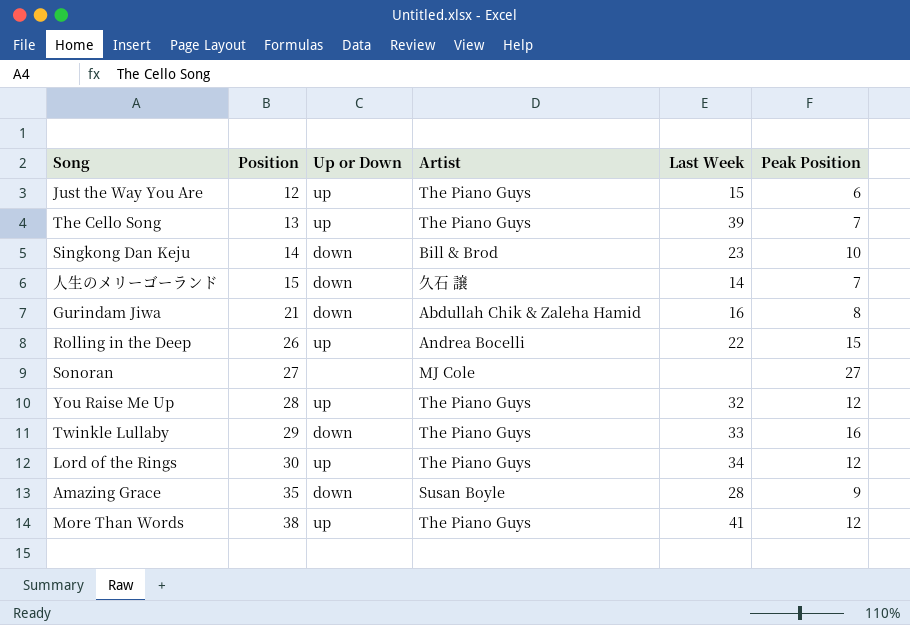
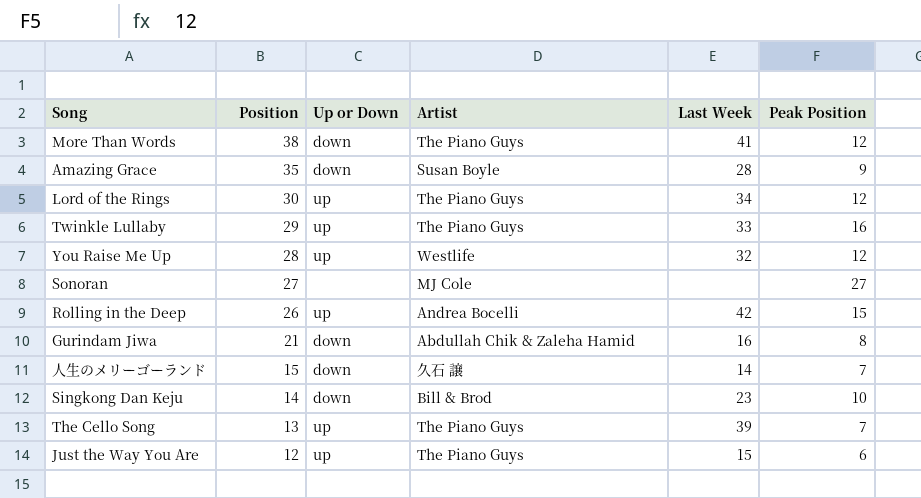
row order: Position ascending -> Position descending
More Than Words | Up or Down: up -> down
Twinkle Lullaby | Up or Down: down -> up
You Raise Me Up | Artist: The Piano Guys -> Westlife
Rolling in the Deep | Last Week: 22 -> 42

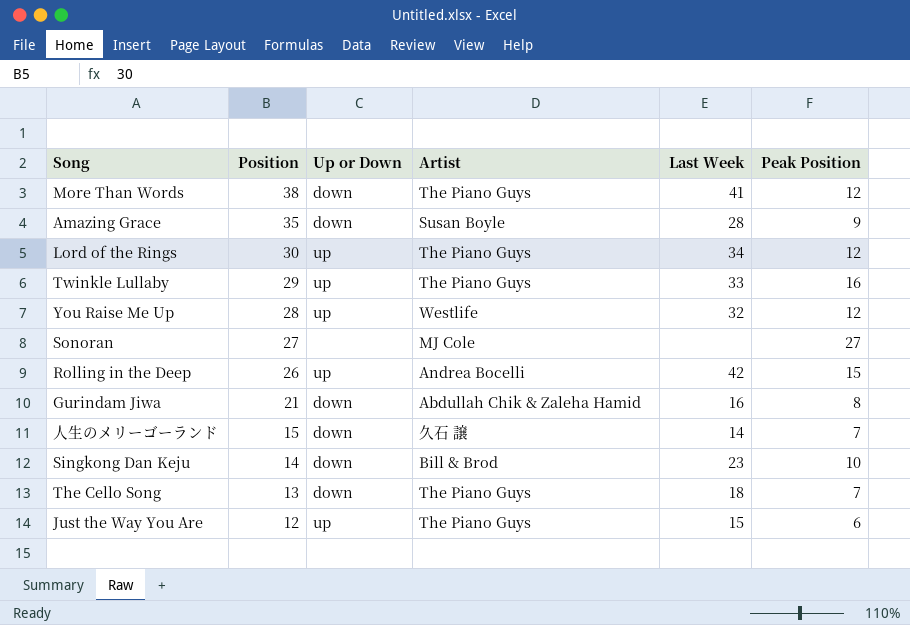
The Cello Song | Up or Down: up -> down
The Cello Song | Last Week: 39 -> 18

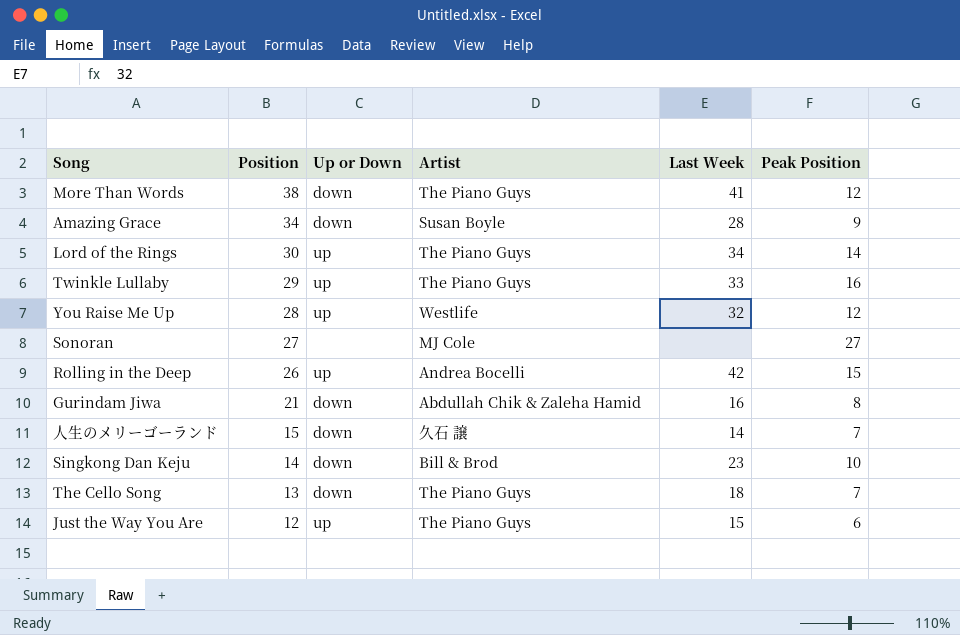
Amazing Grace | Position: 35 -> 34
Lord of the Rings | Peak Position: 12 -> 14

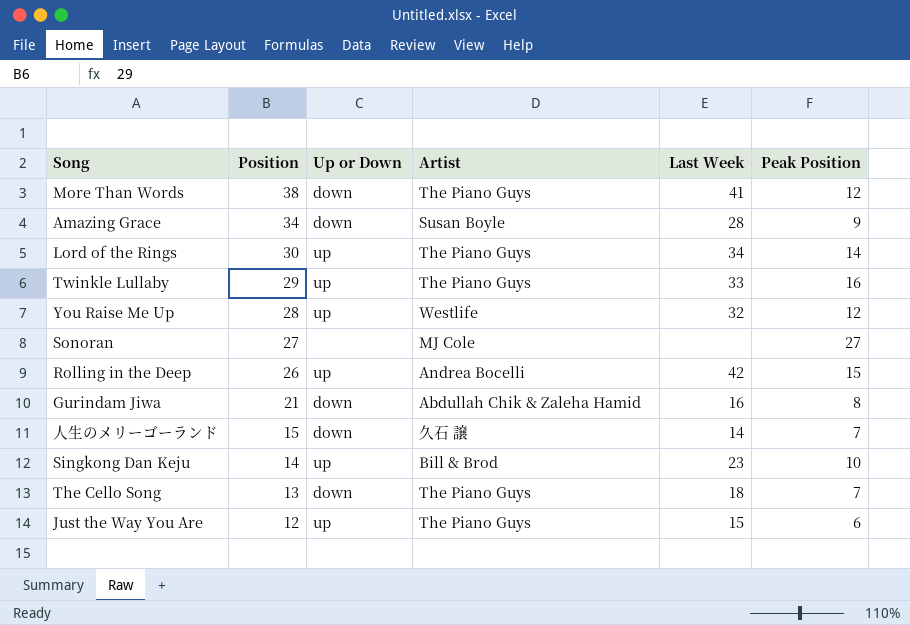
Singkong Dan Keju | Up or Down: down -> up

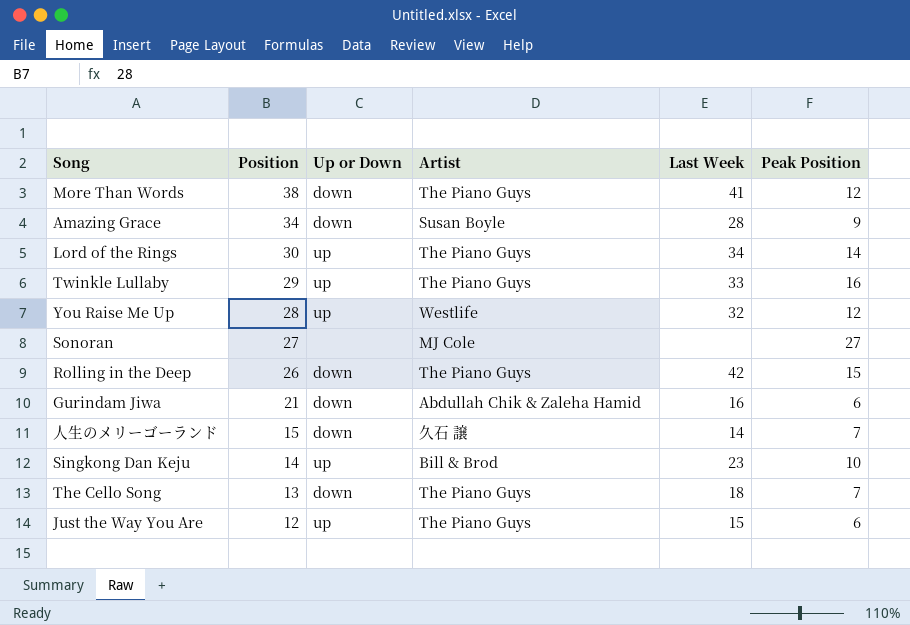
Rolling in the Deep | Up or Down: up -> down
Rolling in the Deep | Artist: Andrea Bocelli -> The Piano Guys
Gurindam Jiwa | Peak Position: 8 -> 6

